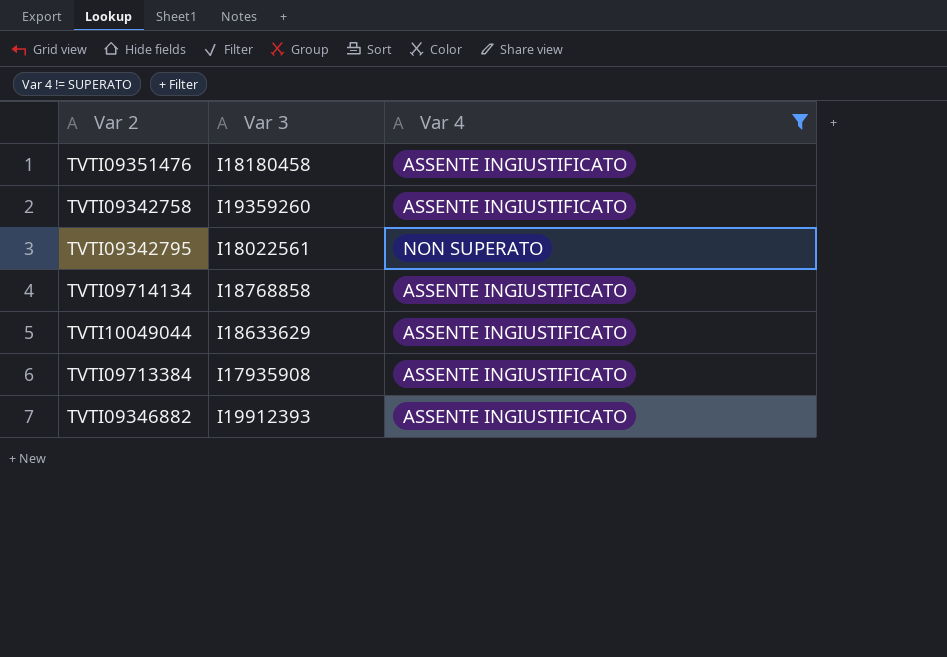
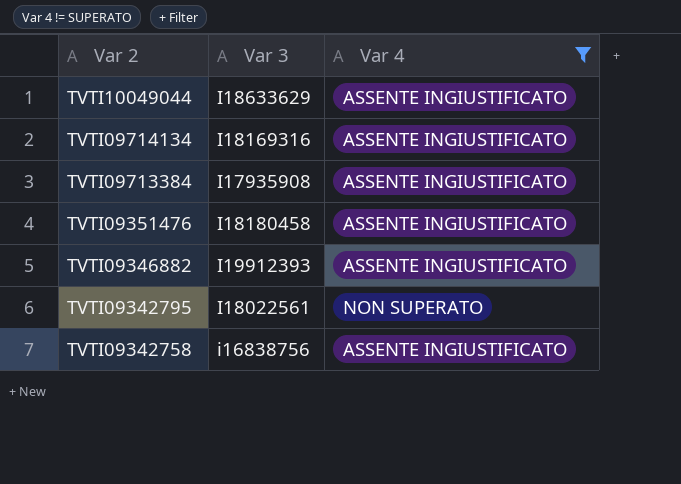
row order: none -> Var 2 descending
TVTI09714134 | Var 3: I18768858 -> I18169316
TVTI09342758 | Var 3: I19359260 -> i16838756

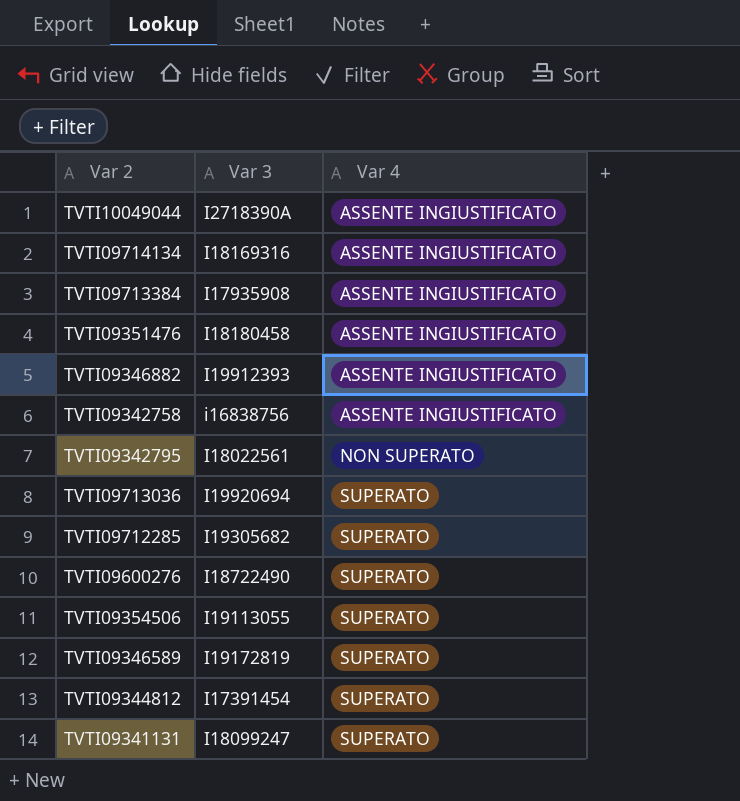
filter: Var 4 != SUPERATO -> none
row order: Var 2 descending -> Var 4 ascending
TVTI10049044 | Var 3: I18633629 -> I2718390A

